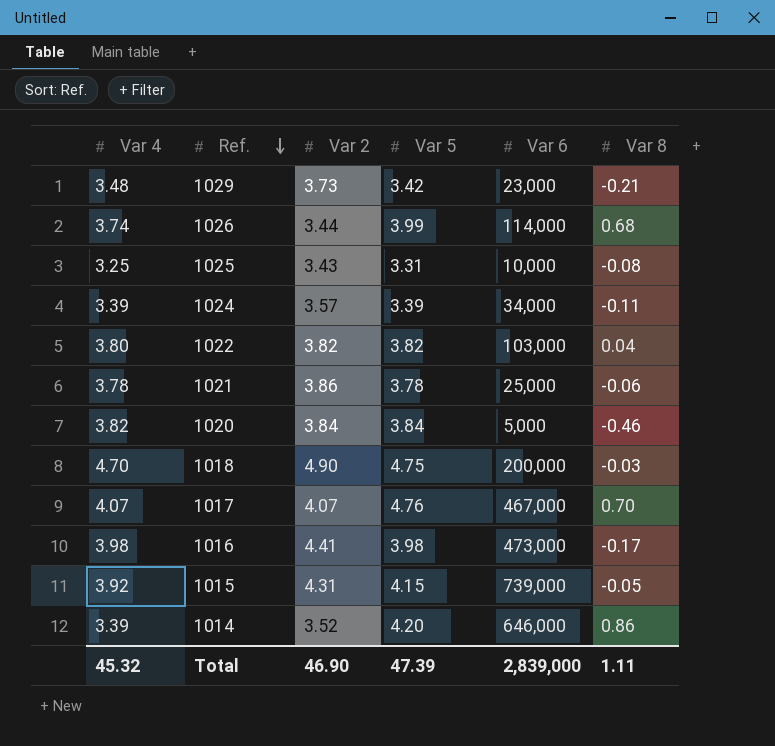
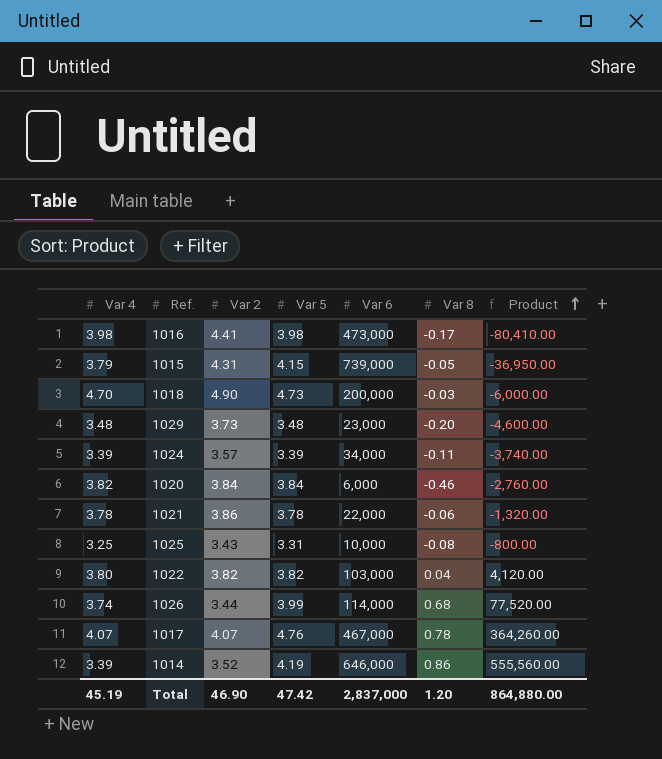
row order: Ref. descending -> Product ascending
column Product | formula: none -> [Var 6] * [Var 8]
1015 | Var 4: 3.92 -> 3.79
1018 | Var 5: 4.75 -> 4.73
1029 | Var 5: 3.42 -> 3.48
1029 | Var 8: -0.21 -> -0.20
1020 | Var 6: 5,000 -> 6,000
1021 | Var 6: 25,000 -> 22,000
1017 | Var 8: 0.70 -> 0.78
1014 | Var 5: 4.20 -> 4.19
Total | Var 4: 45.32 -> 45.19
Total | Var 5: 47.39 -> 47.42
Total | Var 6: 2,839,000 -> 2,837,000
Total | Var 8: 1.11 -> 1.20

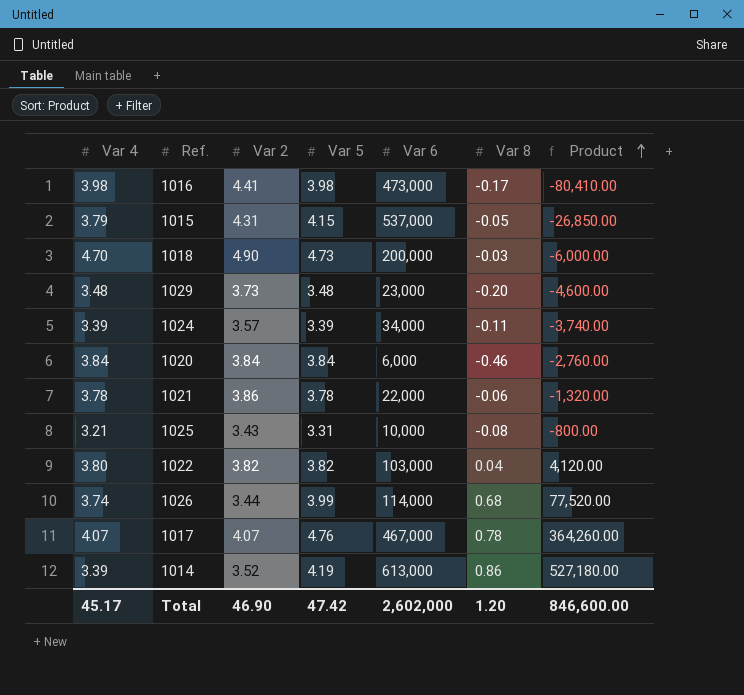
1015 | Var 6: 739,000 -> 537,000
1015 | Product: -36,950.00 -> -26,850.00
1020 | Var 4: 3.82 -> 3.84
1025 | Var 4: 3.25 -> 3.21
1014 | Var 6: 646,000 -> 613,000
1014 | Product: 555,560.00 -> 527,180.00
Total | Var 4: 45.19 -> 45.17
Total | Var 6: 2,837,000 -> 2,602,000
Total | Product: 864,880.00 -> 846,600.00

